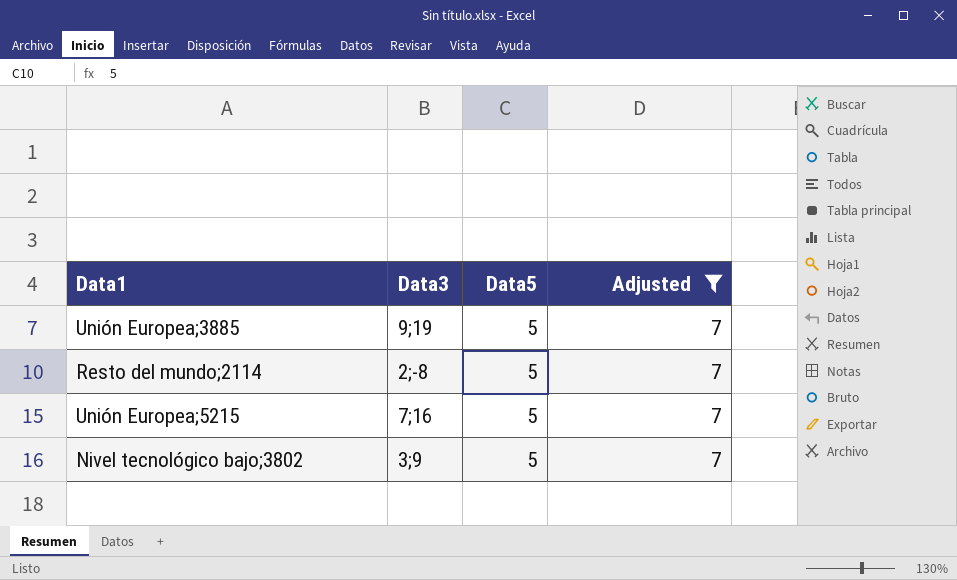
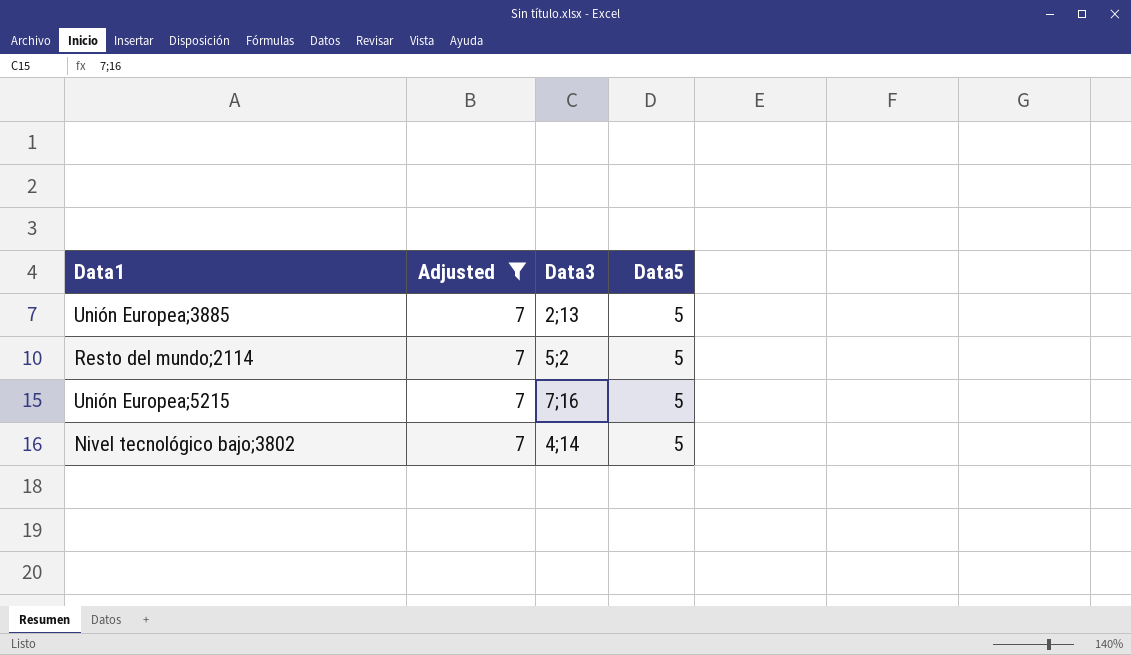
column Adjusted | position: 4 -> 2
Unión Europea;3885 | Data3: 9;19 -> 2;13
Resto del mundo;2114 | Data3: 2;-8 -> 5;2
Nivel tecnológico bajo;3802 | Data3: 3;9 -> 4;14

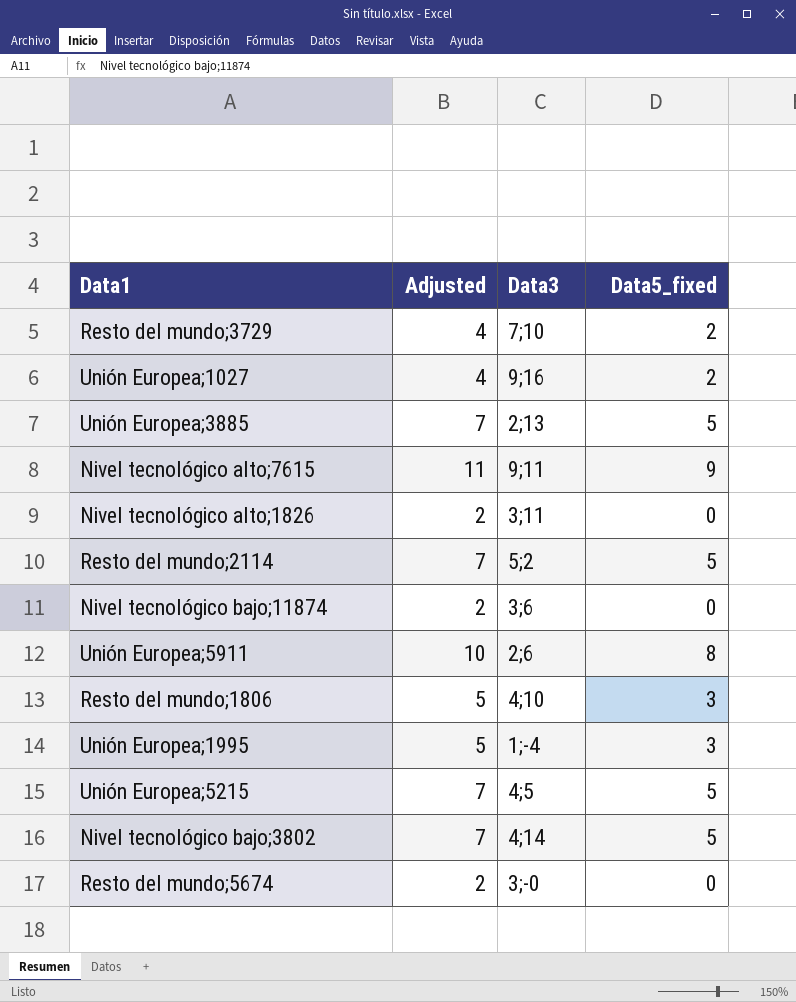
filter: Adjusted = 7 -> none
column name: Data5 -> Data5_fixed
Unión Europea;5215 | Data3: 7;16 -> 4;5

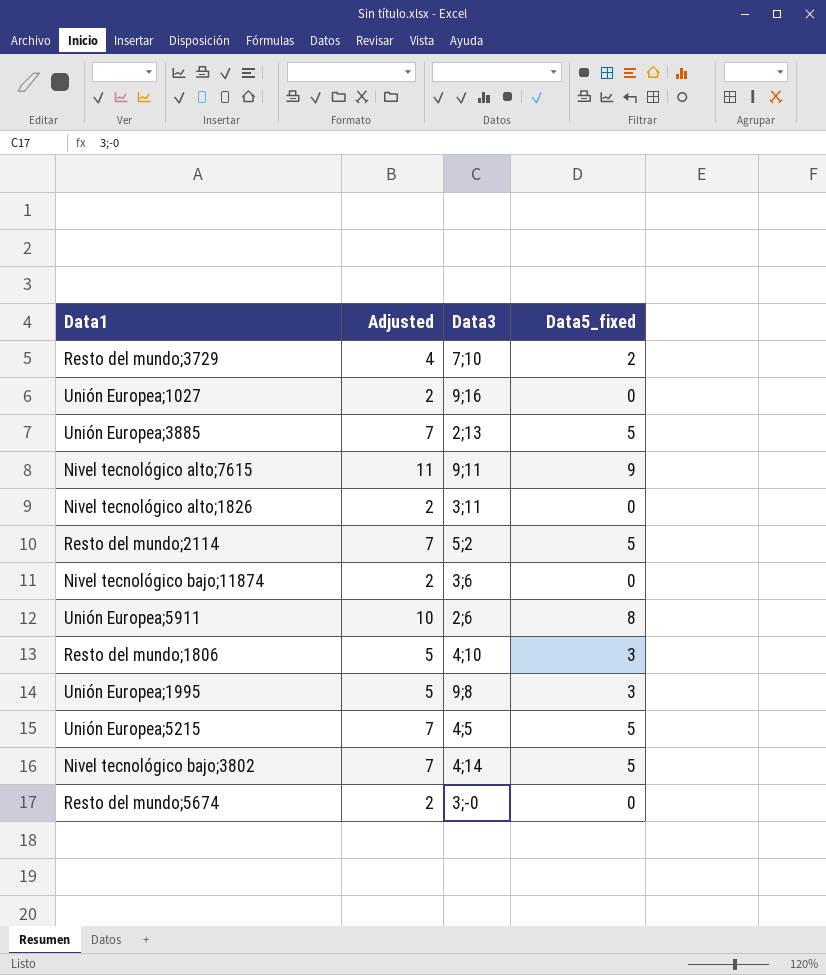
Unión Europea;1027 | Adjusted: 4 -> 2
Unión Europea;1027 | Data5_fixed: 2 -> 0
Unión Europea;1995 | Data3: 1;-4 -> 9;8

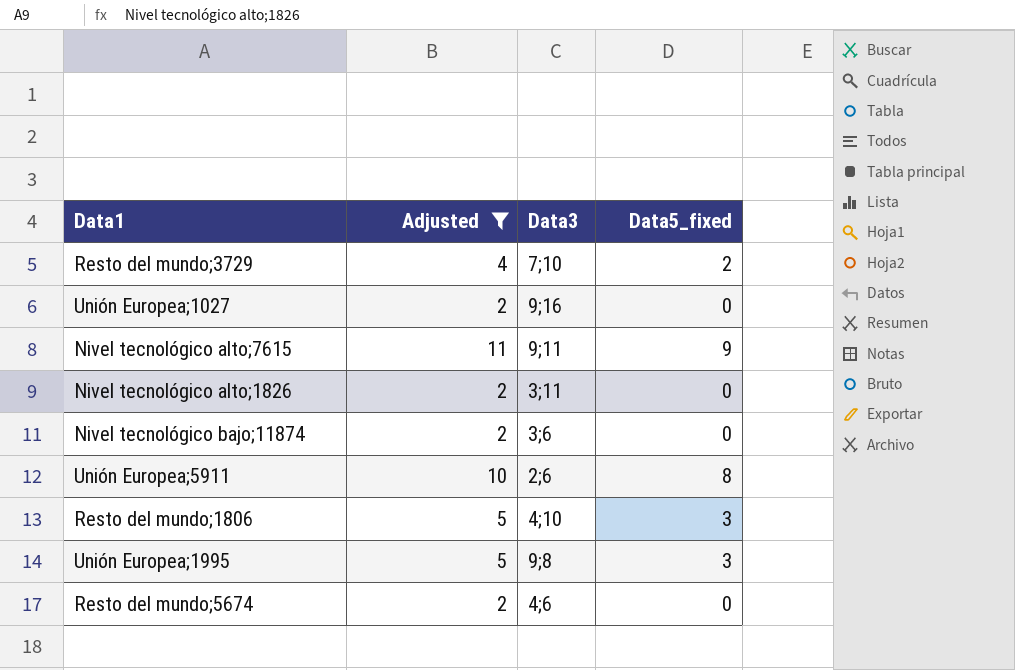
filter: none -> Adjusted != 7
Resto del mundo;5674 | Data3: 3;-0 -> 4;6

